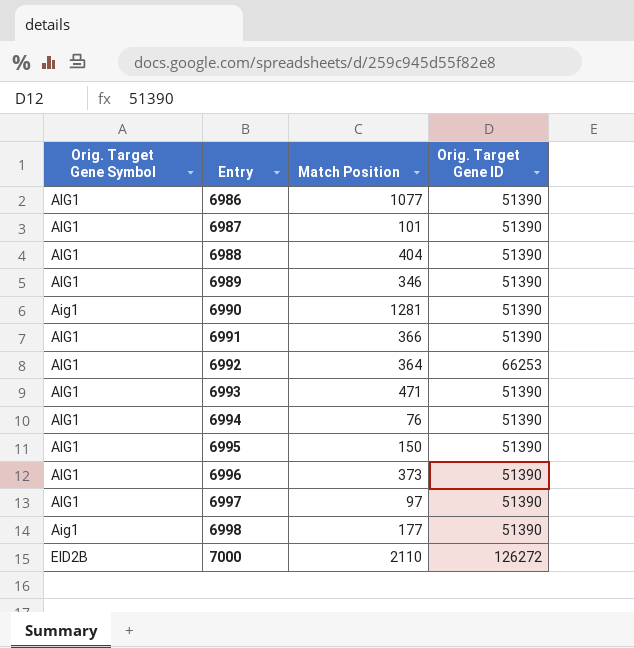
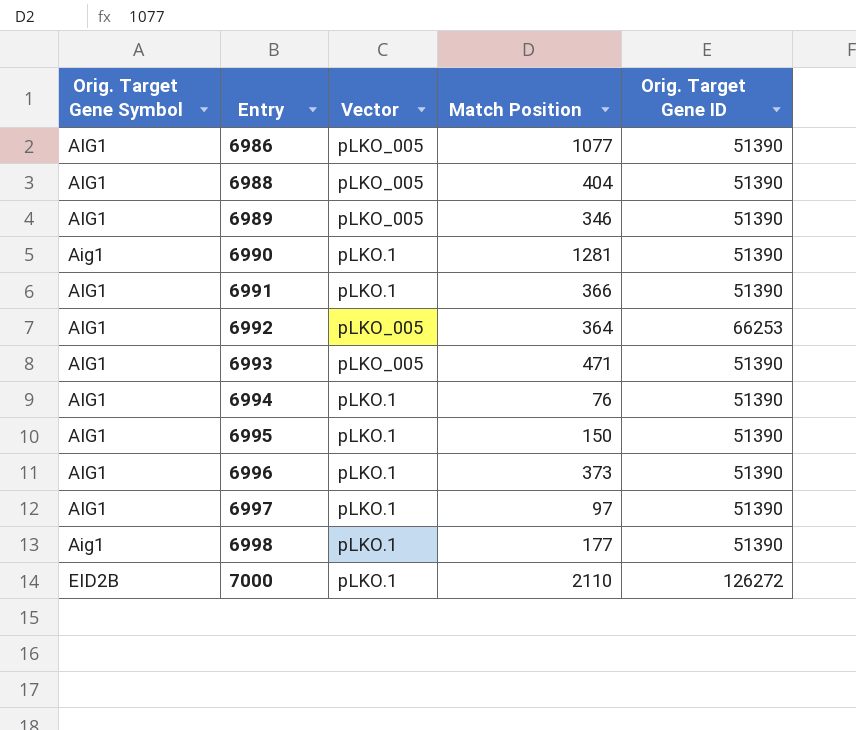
column Vector | position: none -> 3
row 6987: AIG1 | 101 | 51390 -> none

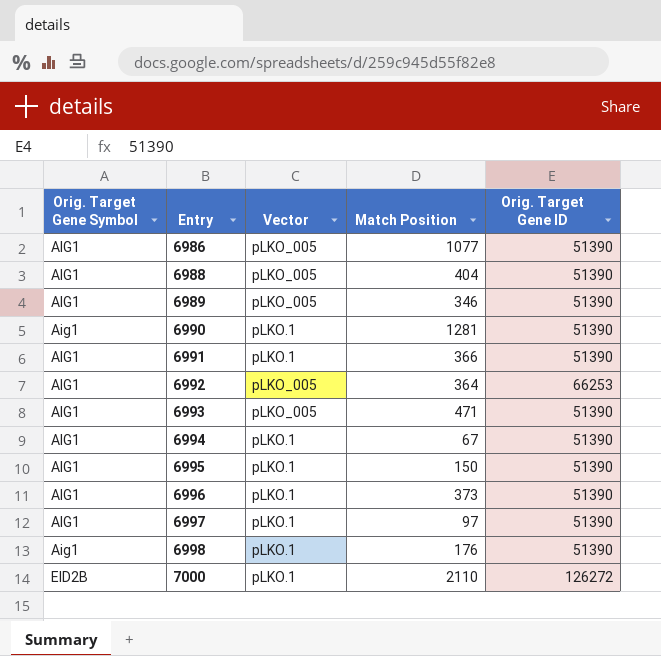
6994 | Match Position: 76 -> 67
6998 | Match Position: 177 -> 176

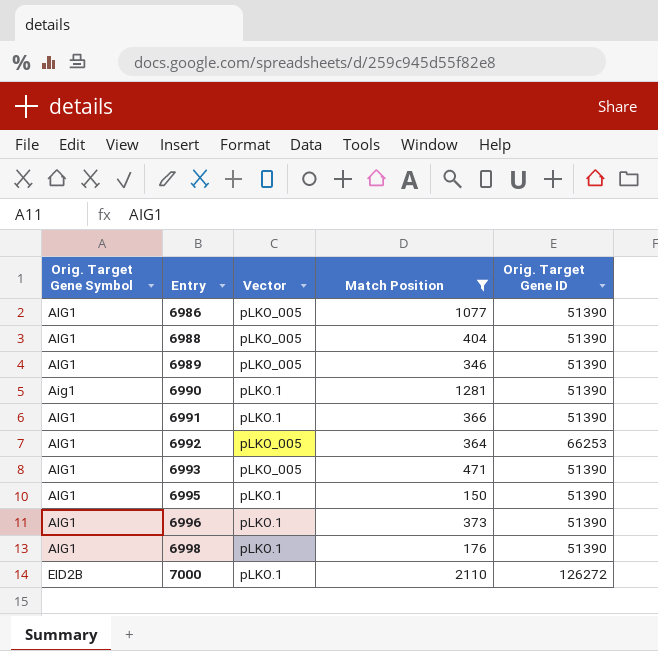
filter: none -> Match Position >= 150
6998 | Orig. Target Gene Symbol: Aig1 -> AIG1

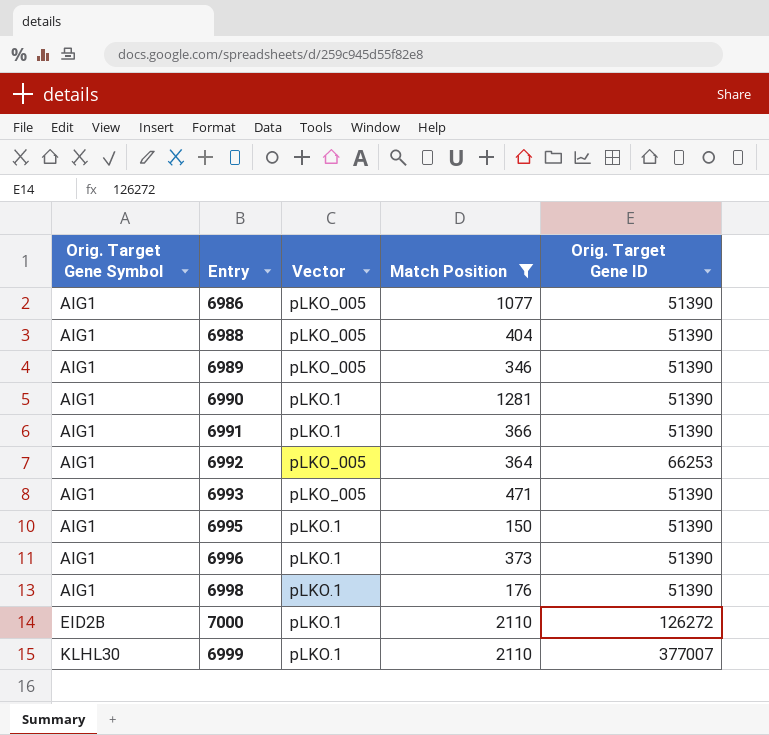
6990 | Orig. Target Gene Symbol: Aig1 -> AIG1
row 6999: none -> KLHL30 | pLKO.1 | 2110 | 377007

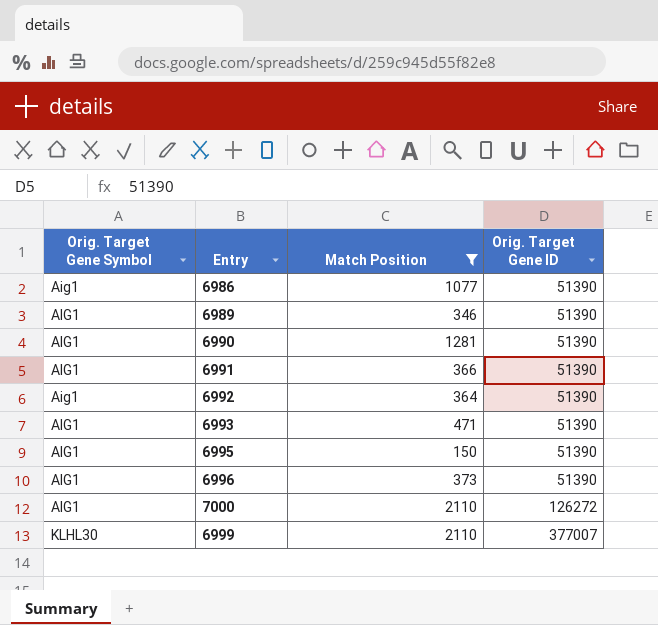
column Vector | position: 3 -> none
row 6988: AIG1 | pLKO_005 | 404 | 51390 -> none
row 6998: AIG1 | pLKO.1 | 176 | 51390 -> none
6986 | Orig. Target Gene Symbol: AIG1 -> Aig1
6992 | Orig. Target Gene Symbol: AIG1 -> Aig1
6992 | Orig. Target Gene ID: 66253 -> 51390
7000 | Orig. Target Gene Symbol: EID2B -> AIG1

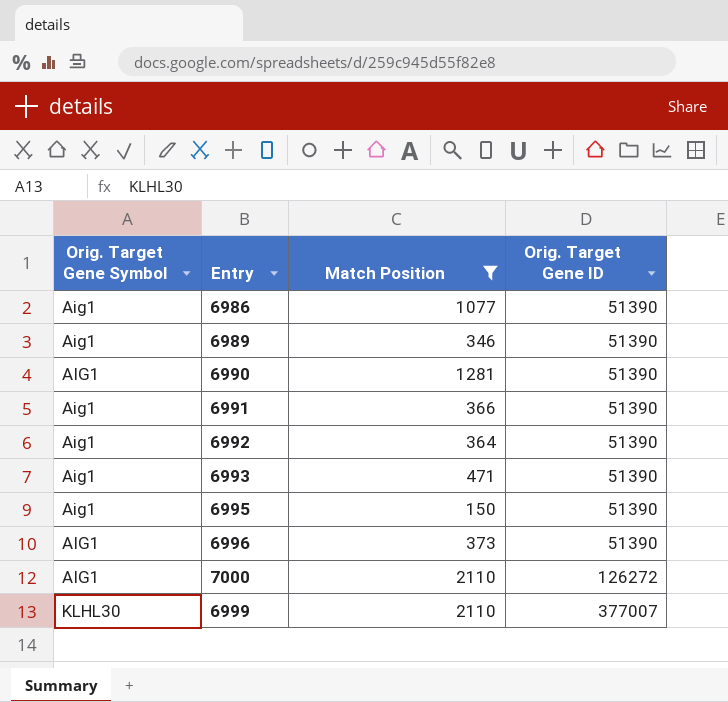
6989 | Orig. Target Gene Symbol: AIG1 -> Aig1
6991 | Orig. Target Gene Symbol: AIG1 -> Aig1
6993 | Orig. Target Gene Symbol: AIG1 -> Aig1
6995 | Orig. Target Gene Symbol: AIG1 -> Aig1

